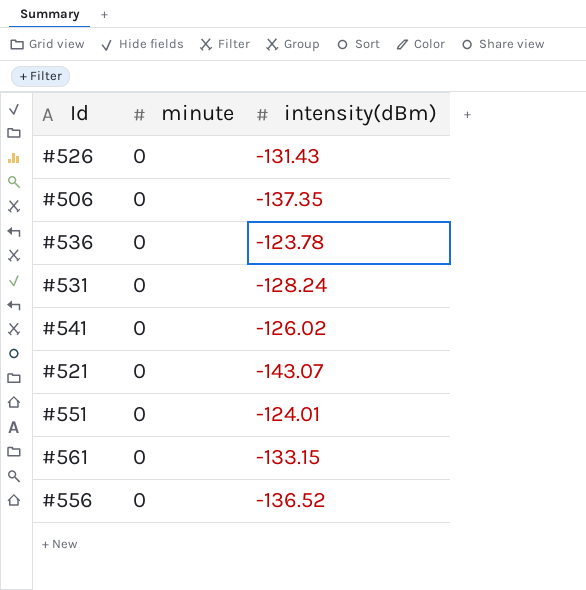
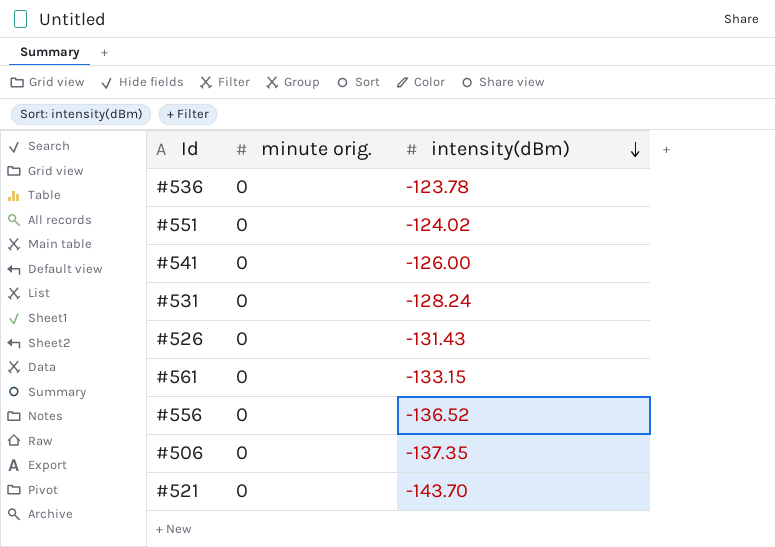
row order: none -> intensity(dBm) descending
column name: minute -> minute orig.
#551 | intensity(dBm): -124.01 -> -124.02
#541 | intensity(dBm): -126.02 -> -126.00
#521 | intensity(dBm): -143.07 -> -143.70

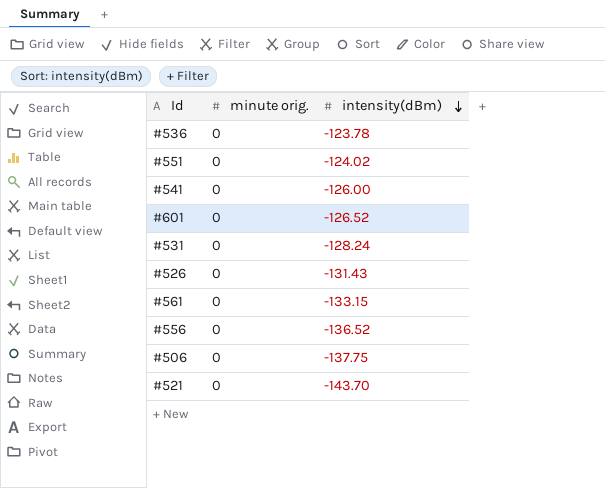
row #601: none -> 0 | -126.52
#506 | intensity(dBm): -137.35 -> -137.75

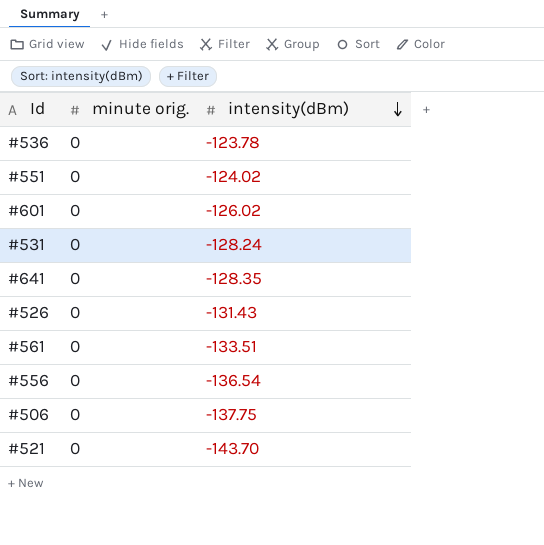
row #541: 0 | -126.00 -> none
#601 | intensity(dBm): -126.52 -> -126.02
row #641: none -> 0 | -128.35
#561 | intensity(dBm): -133.15 -> -133.51
#556 | intensity(dBm): -136.52 -> -136.54

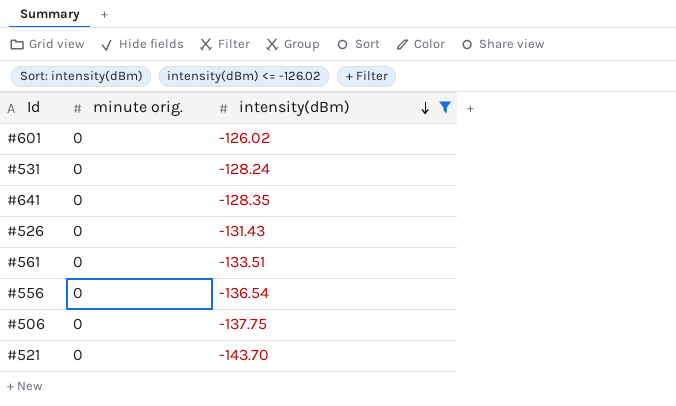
filter: none -> intensity(dBm) <= -126.02

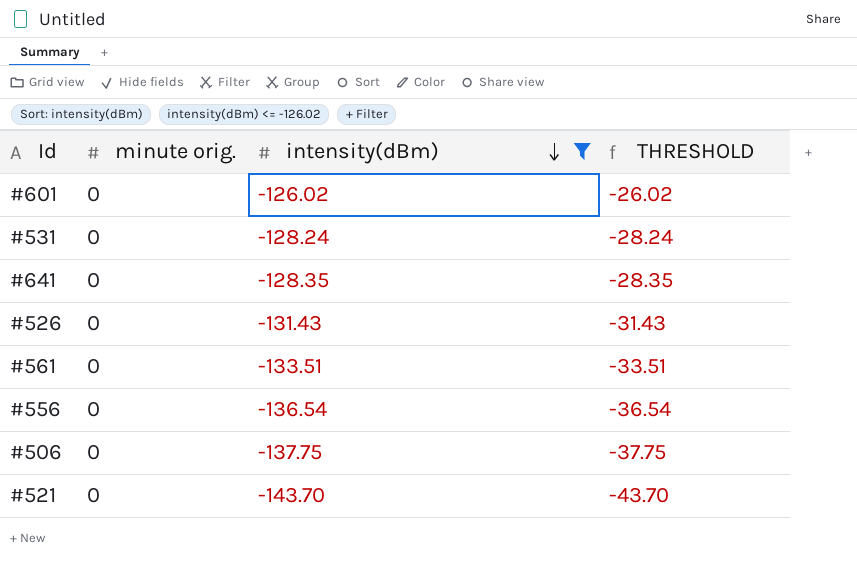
column THRESHOLD | formula: none -> [intensity(dBm)] + 100

